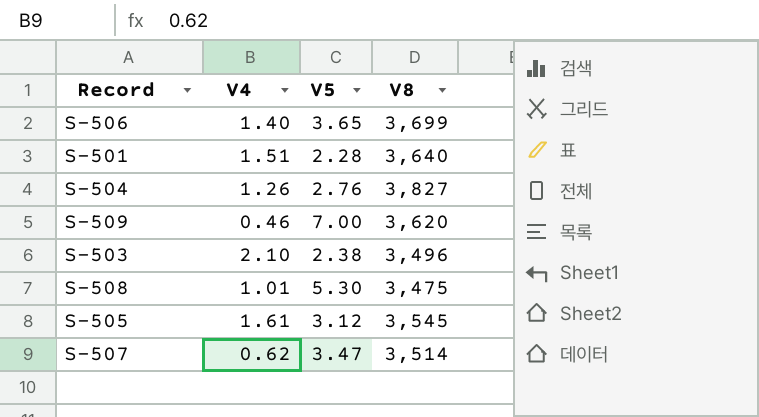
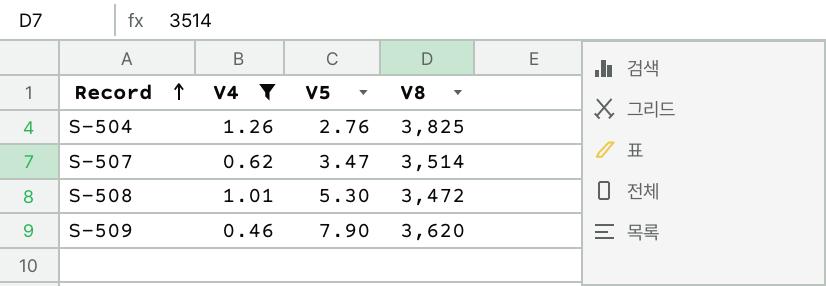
filter: none -> V4 <= 1.26
row order: none -> Record ascending
S-504 | V8: 3,827 -> 3,825
S-508 | V8: 3,475 -> 3,472
S-509 | V5: 7.00 -> 7.90

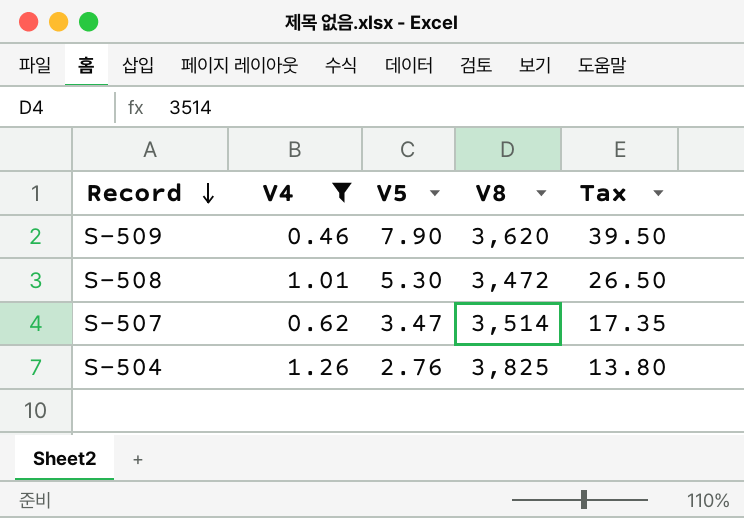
row order: Record ascending -> Record descending
column Tax | formula: none -> [V5] * 5

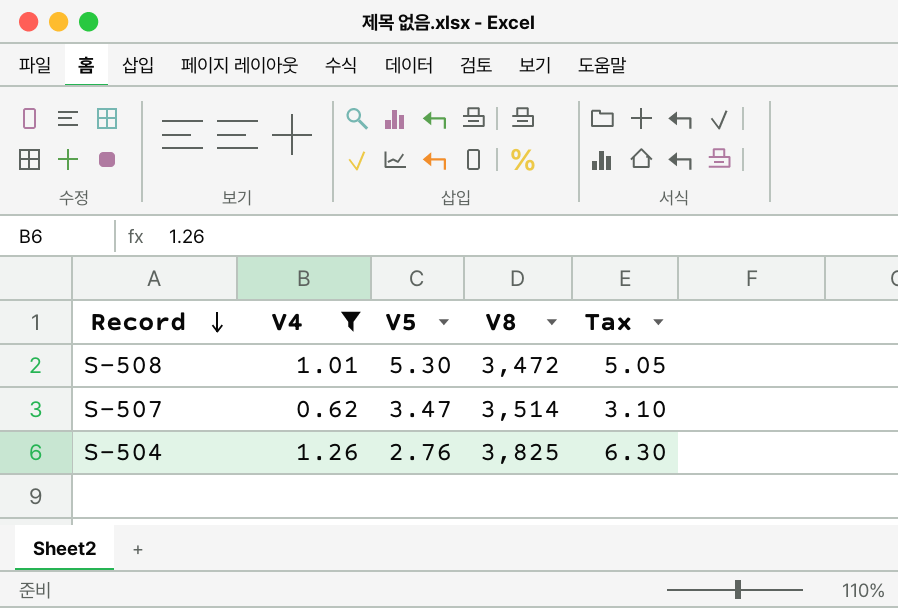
column Tax | formula: [V5] * 5 -> [V4] * 5
row S-509: 0.46 | 7.90 | 3,620 | 39.50 -> none

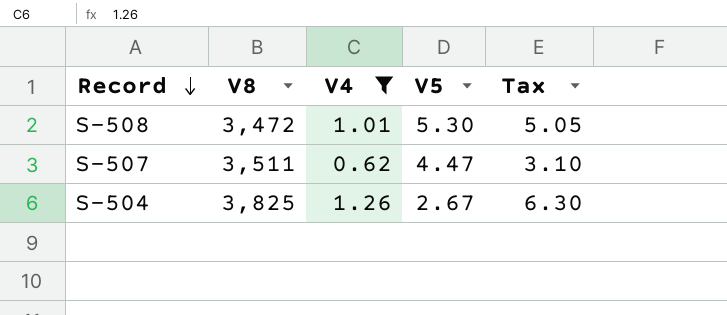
column V8 | position: 4 -> 2
S-507 | V8: 3,514 -> 3,511
S-507 | V5: 3.47 -> 4.47
S-504 | V5: 2.76 -> 2.67

